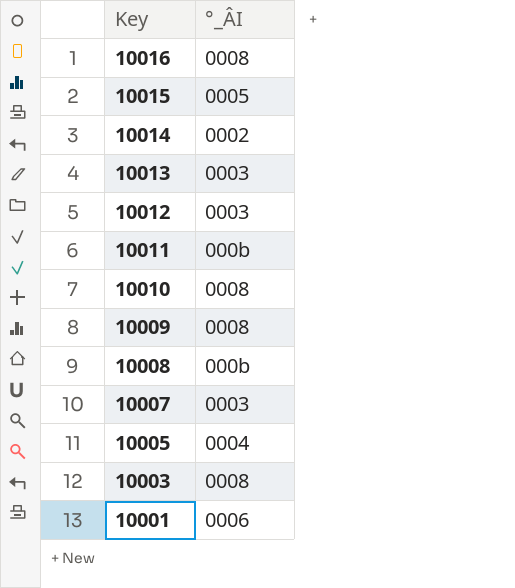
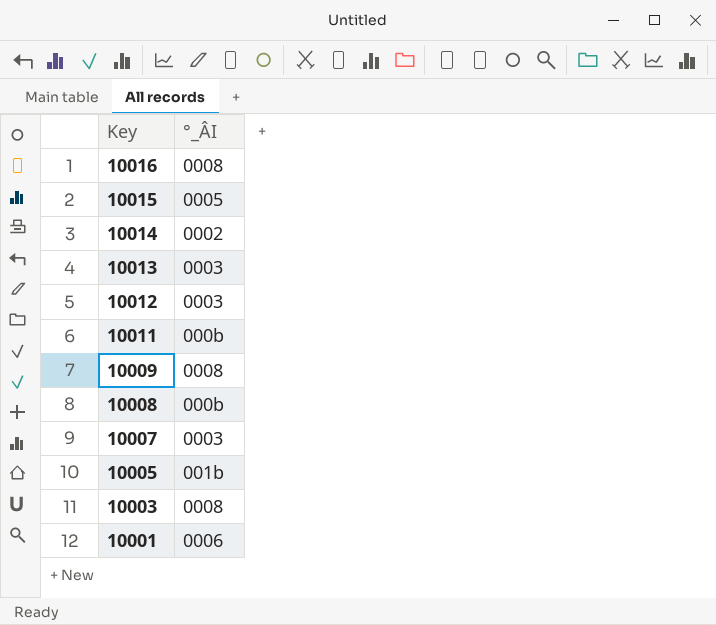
row 10010: 0008 -> none
10005 | °_ÂI: 0004 -> 001b

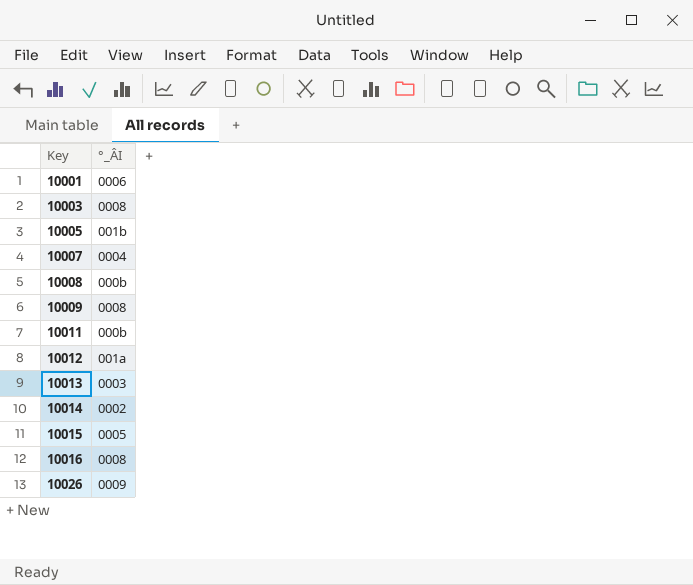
row order: Key descending -> Key ascending
10007 | °_ÂI: 0003 -> 0004
10012 | °_ÂI: 0003 -> 001a
row 10026: none -> 0009

